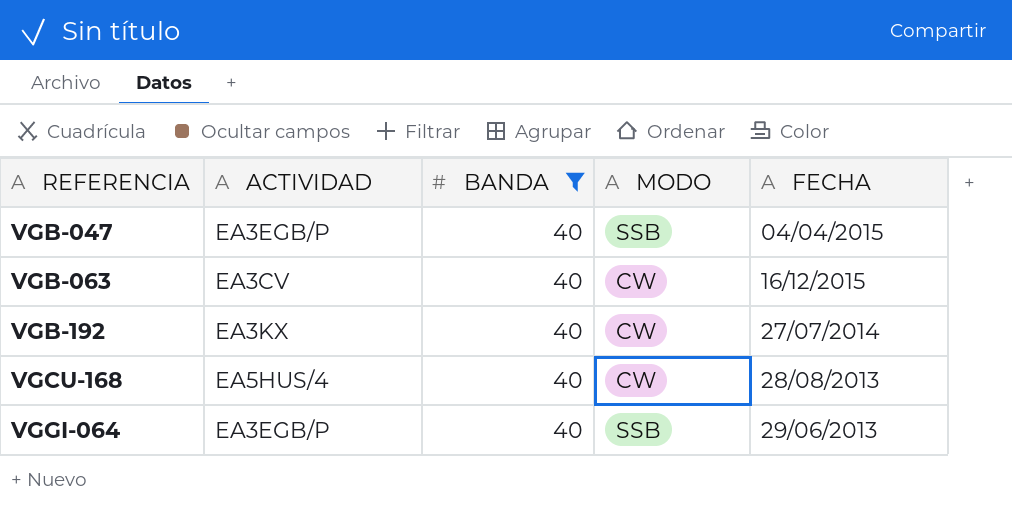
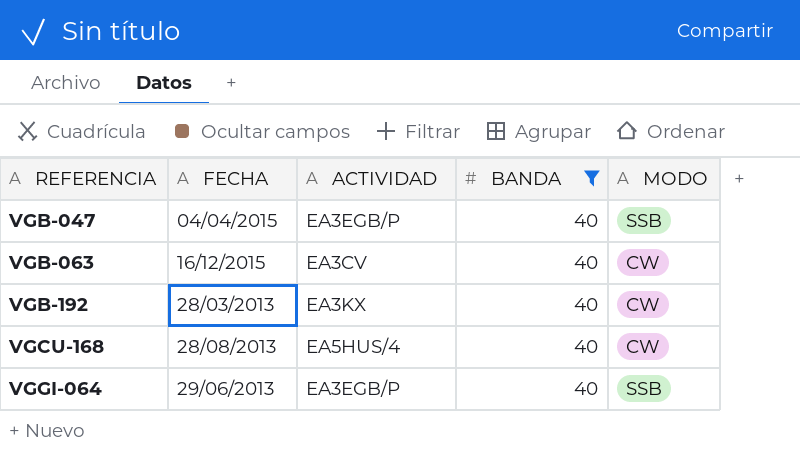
column FECHA | position: 5 -> 2
VGB-192 | FECHA: 27/07/2014 -> 28/03/2013

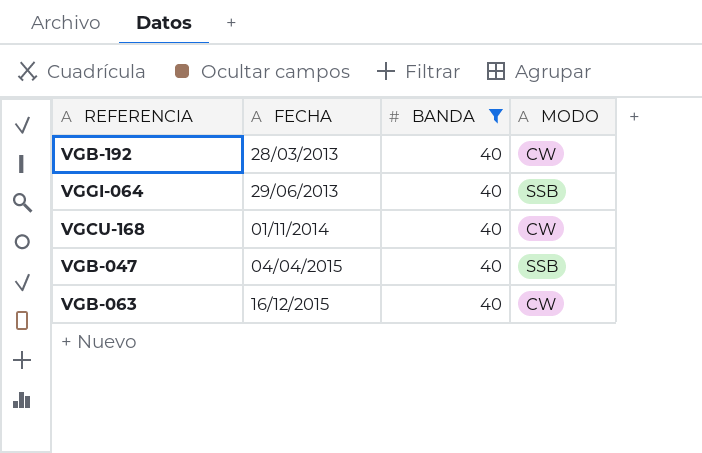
row order: REFERENCIA ascending -> FECHA ascending
column ACTIVIDAD | position: 3 -> none
VGCU-168 | FECHA: 28/08/2013 -> 01/11/2014

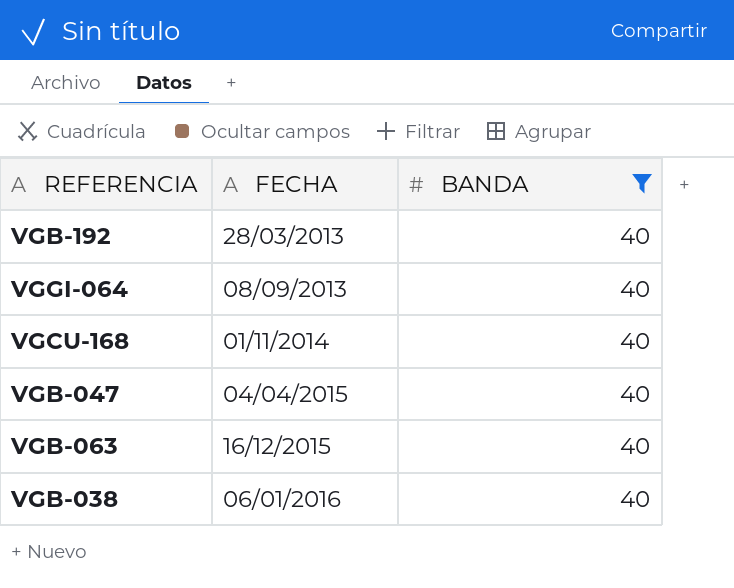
column MODO | position: 4 -> none
VGGI-064 | FECHA: 29/06/2013 -> 08/09/2013
row VGB-038: none -> 06/01/2016 | 40

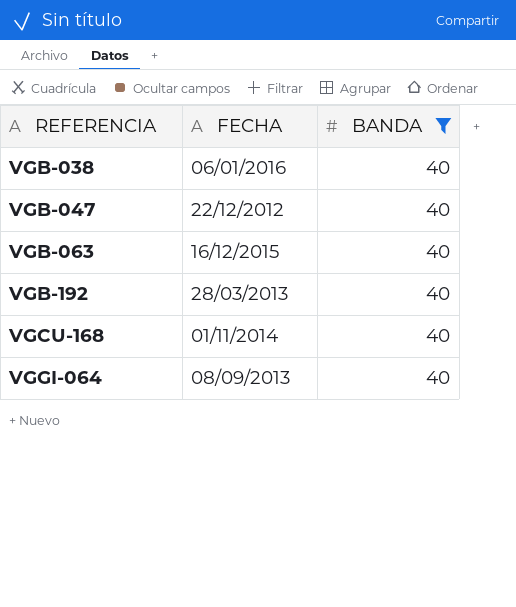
row order: FECHA ascending -> REFERENCIA ascending
VGB-047 | FECHA: 04/04/2015 -> 22/12/2012

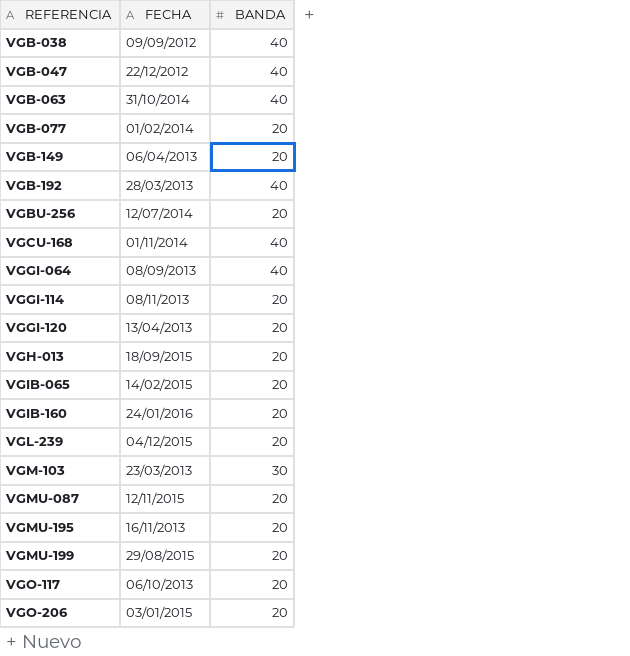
filter: BANDA = 40 -> none
VGB-038 | FECHA: 06/01/2016 -> 09/09/2012
VGB-063 | FECHA: 16/12/2015 -> 31/10/2014

